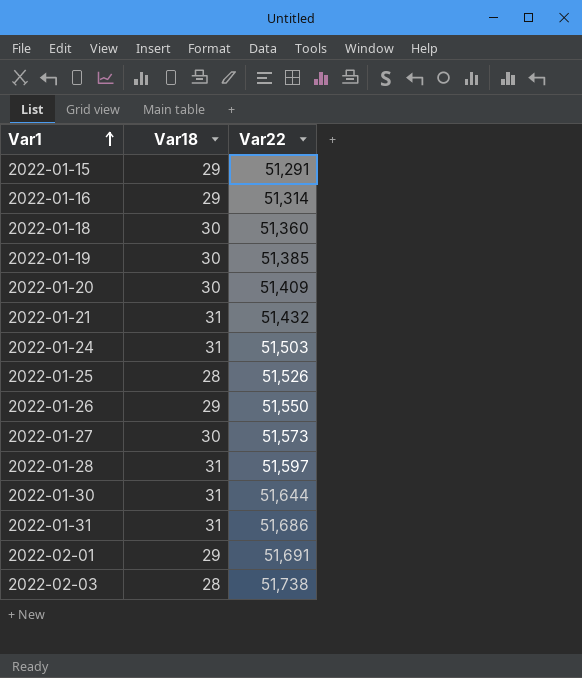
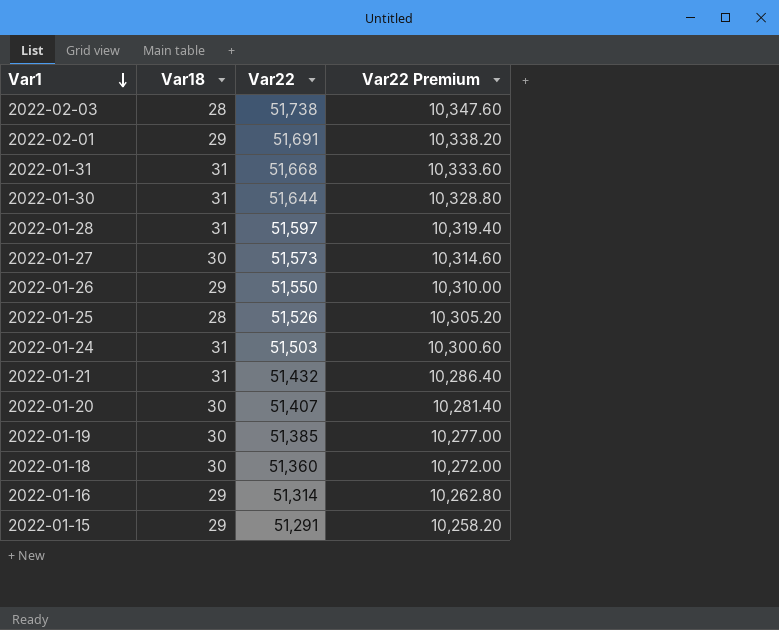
row order: Var1 ascending -> Var1 descending
column Var22 Premium | formula: none -> [Var22] * 0.2
2022-01-31 | Var22: 51,686 -> 51,668
2022-01-20 | Var22: 51,409 -> 51,407

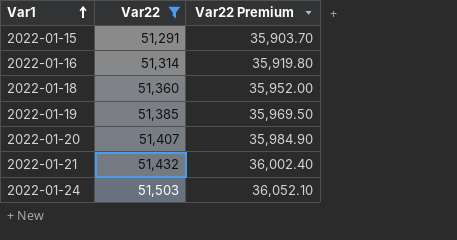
filter: none -> Var22 <= 51,503
row order: Var1 descending -> Var1 ascending
column Var18 | position: 2 -> none
column Var22 Premium | formula: [Var22] * 0.2 -> [Var22] * 0.7

